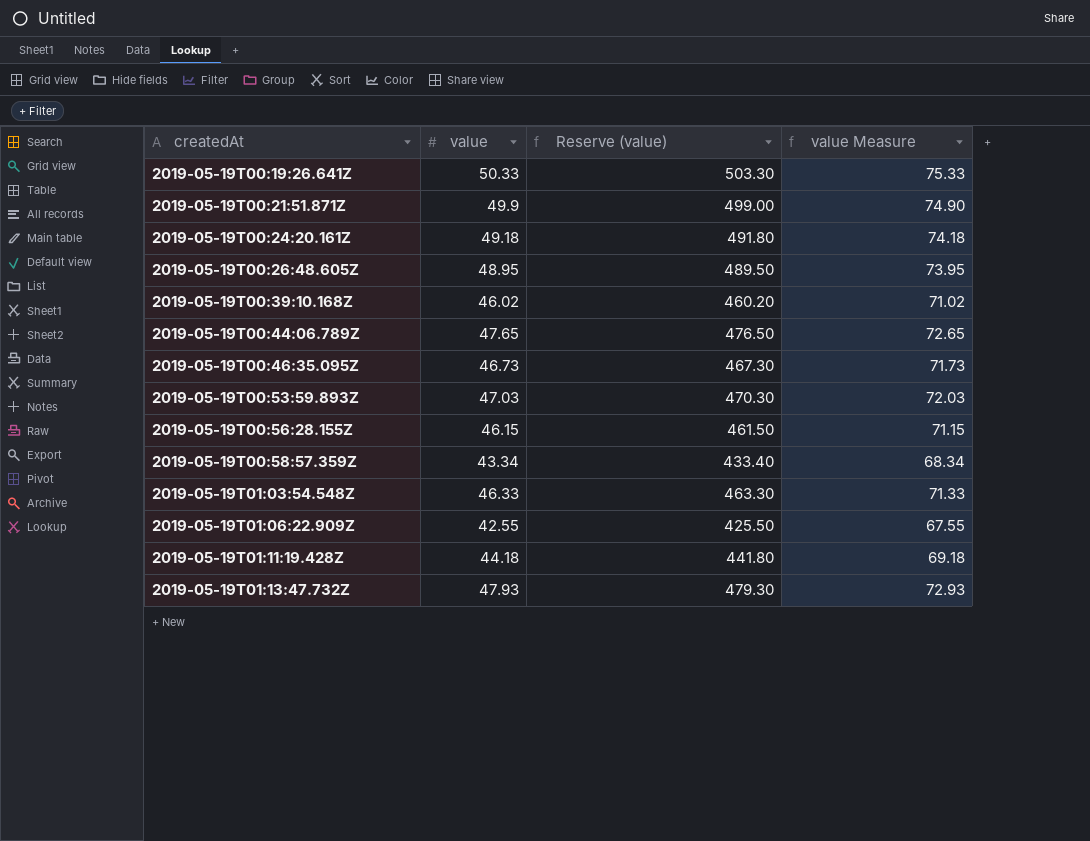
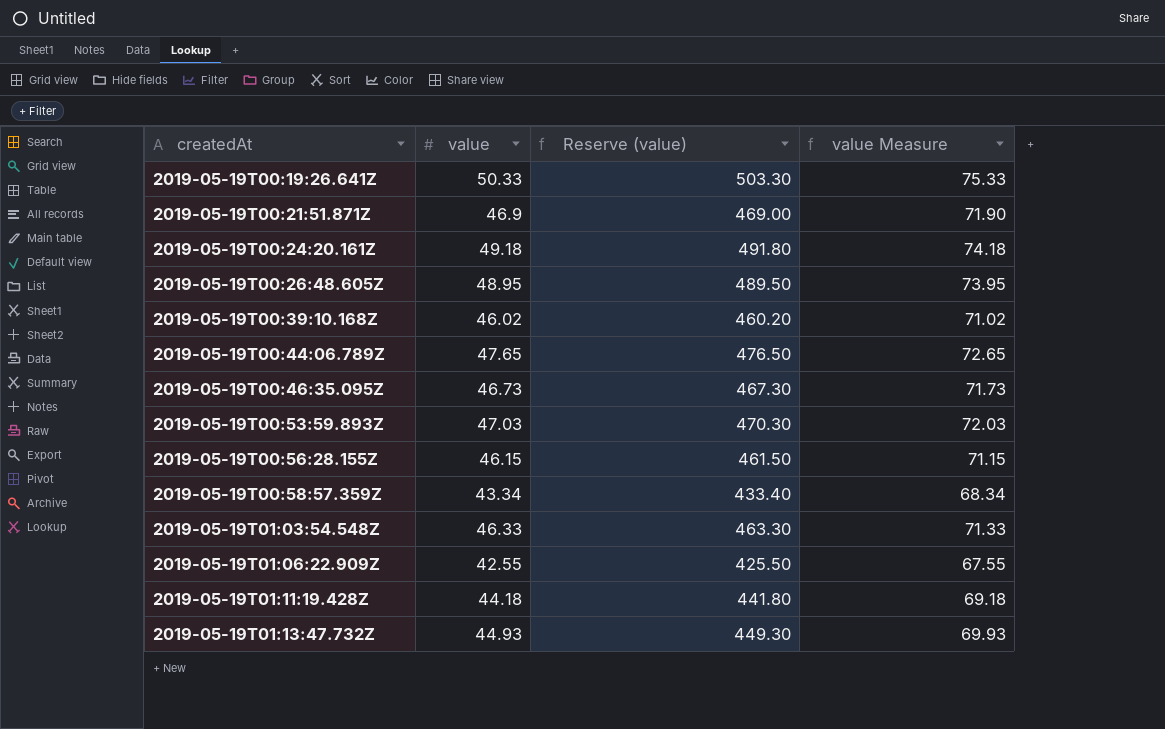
2019-05-19T00:21:51.871Z | value: 49.9 -> 46.9
2019-05-19T00:21:51.871Z | Reserve (value): 499.00 -> 469.00
2019-05-19T00:21:51.871Z | value Measure: 74.90 -> 71.90
2019-05-19T01:13:47.732Z | value: 47.93 -> 44.93
2019-05-19T01:13:47.732Z | Reserve (value): 479.30 -> 449.30
2019-05-19T01:13:47.732Z | value Measure: 72.93 -> 69.93

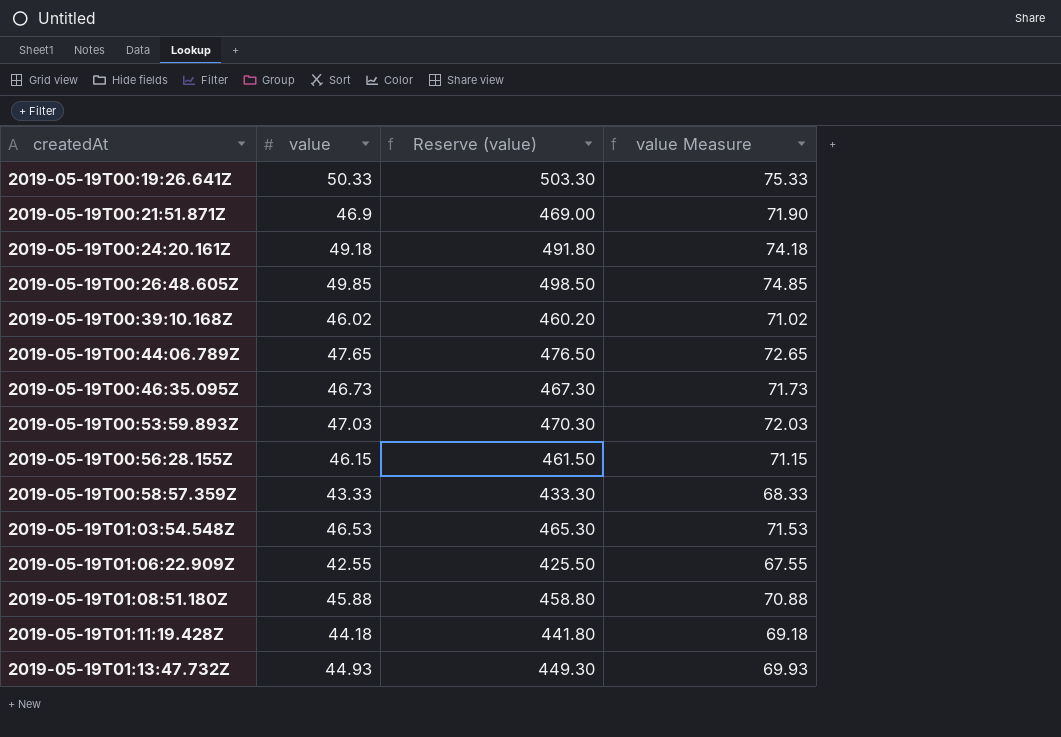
2019-05-19T00:26:48.605Z | value: 48.95 -> 49.85
2019-05-19T00:26:48.605Z | Reserve (value): 489.50 -> 498.50
2019-05-19T00:26:48.605Z | value Measure: 73.95 -> 74.85
2019-05-19T00:58:57.359Z | value: 43.34 -> 43.33
2019-05-19T00:58:57.359Z | Reserve (value): 433.40 -> 433.30
2019-05-19T00:58:57.359Z | value Measure: 68.34 -> 68.33
2019-05-19T01:03:54.548Z | value: 46.33 -> 46.53
2019-05-19T01:03:54.548Z | Reserve (value): 463.30 -> 465.30
2019-05-19T01:03:54.548Z | value Measure: 71.33 -> 71.53
row 2019-05-19T01:08:51.180Z: none -> 45.88 | 458.80 | 70.88

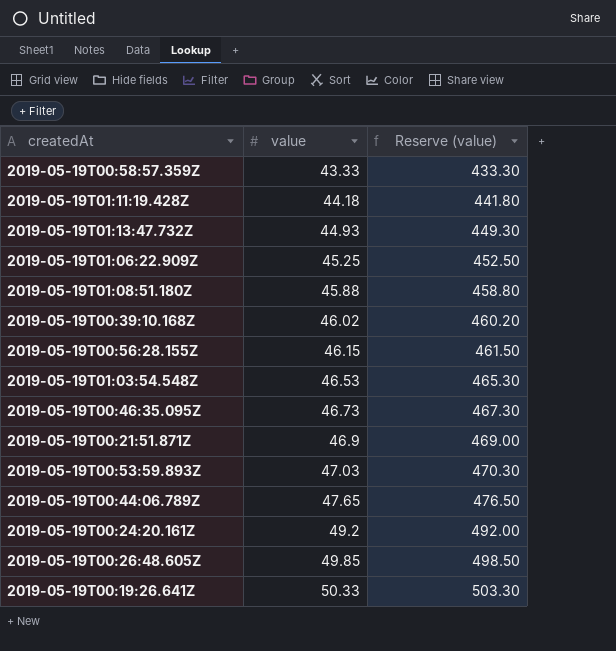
row order: createdAt ascending -> value ascending
column value Measure | formula: [value] + 25 -> none
2019-05-19T01:06:22.909Z | value: 42.55 -> 45.25
2019-05-19T01:06:22.909Z | Reserve (value): 425.50 -> 452.50
2019-05-19T00:24:20.161Z | value: 49.18 -> 49.2
2019-05-19T00:24:20.161Z | Reserve (value): 491.80 -> 492.00

